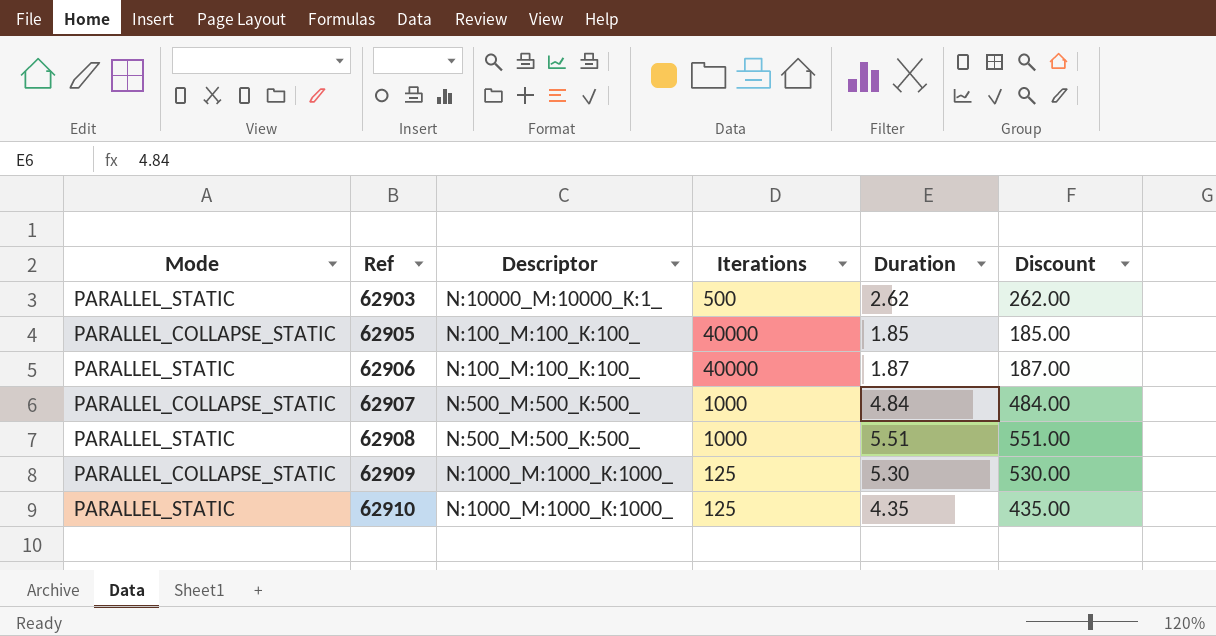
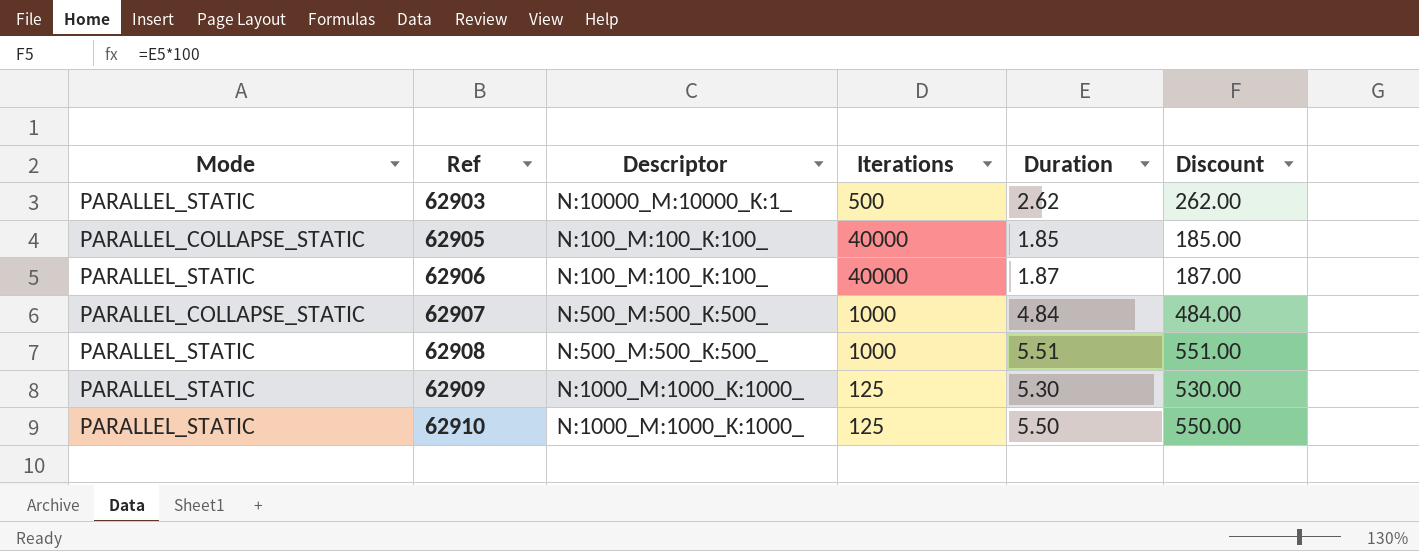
62909 | Mode: PARALLEL_COLLAPSE_STATIC -> PARALLEL_STATIC
62910 | Duration: 4.35 -> 5.50
62910 | Discount: 435.00 -> 550.00

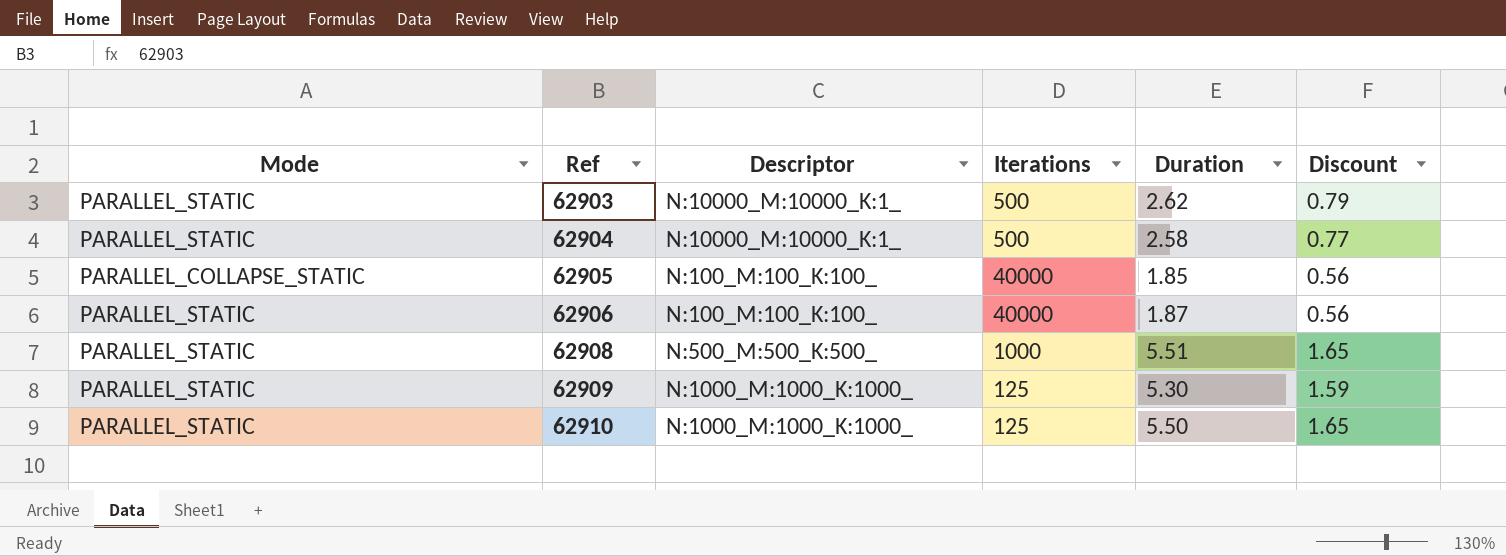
column Discount | formula: [Duration] * 100 -> [Duration] * 0.3
row 62907: PARALLEL_COLLAPSE_STATIC | N:500_M:500_K:500_ | 1000 | 4.84 | 484.00 -> none
row 62904: none -> PARALLEL_STATIC | N:10000_M:10000_K:1_ | 500 | 2.58 | 0.77

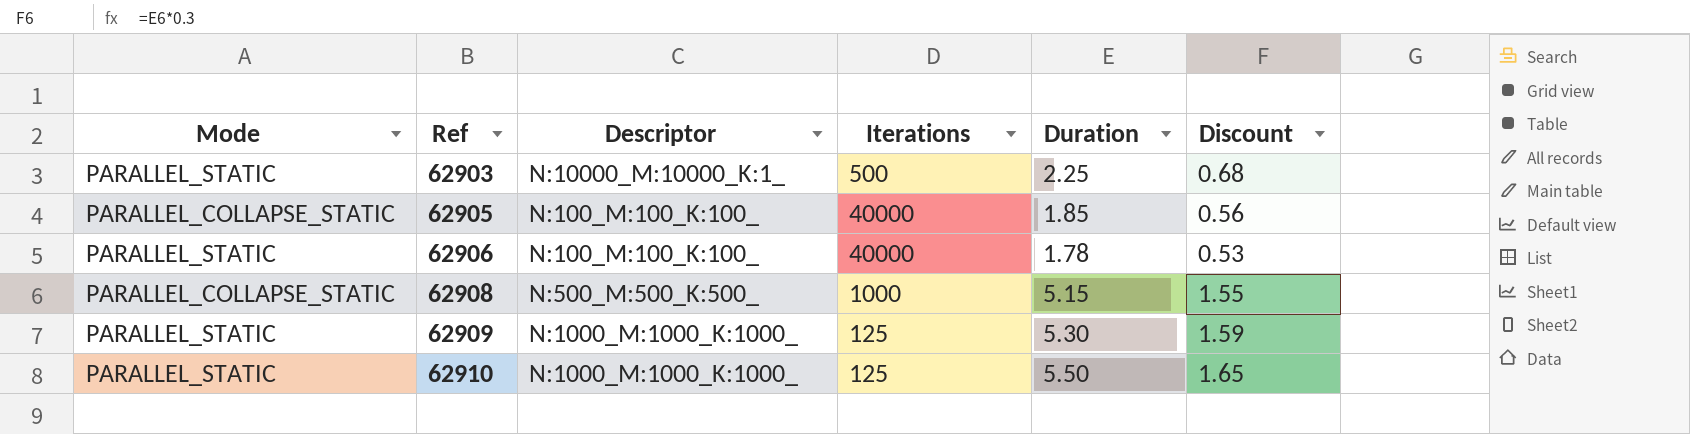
row 62904: PARALLEL_STATIC | N:10000_M:10000_K:1_ | 500 | 2.58 | 0.77 -> none
62903 | Duration: 2.62 -> 2.25
62903 | Discount: 0.79 -> 0.68
62906 | Duration: 1.87 -> 1.78
62906 | Discount: 0.56 -> 0.53
62908 | Mode: PARALLEL_STATIC -> PARALLEL_COLLAPSE_STATIC
62908 | Duration: 5.51 -> 5.15
62908 | Discount: 1.65 -> 1.55

